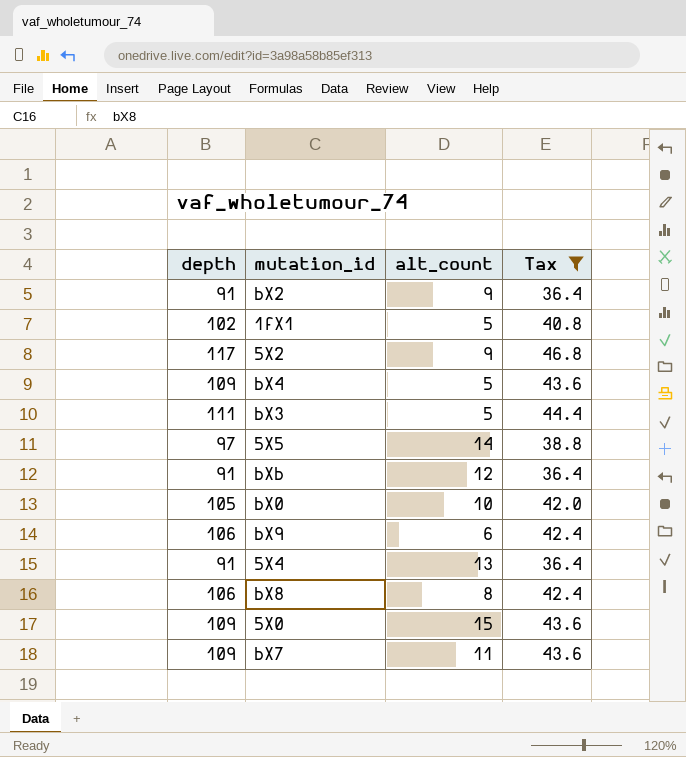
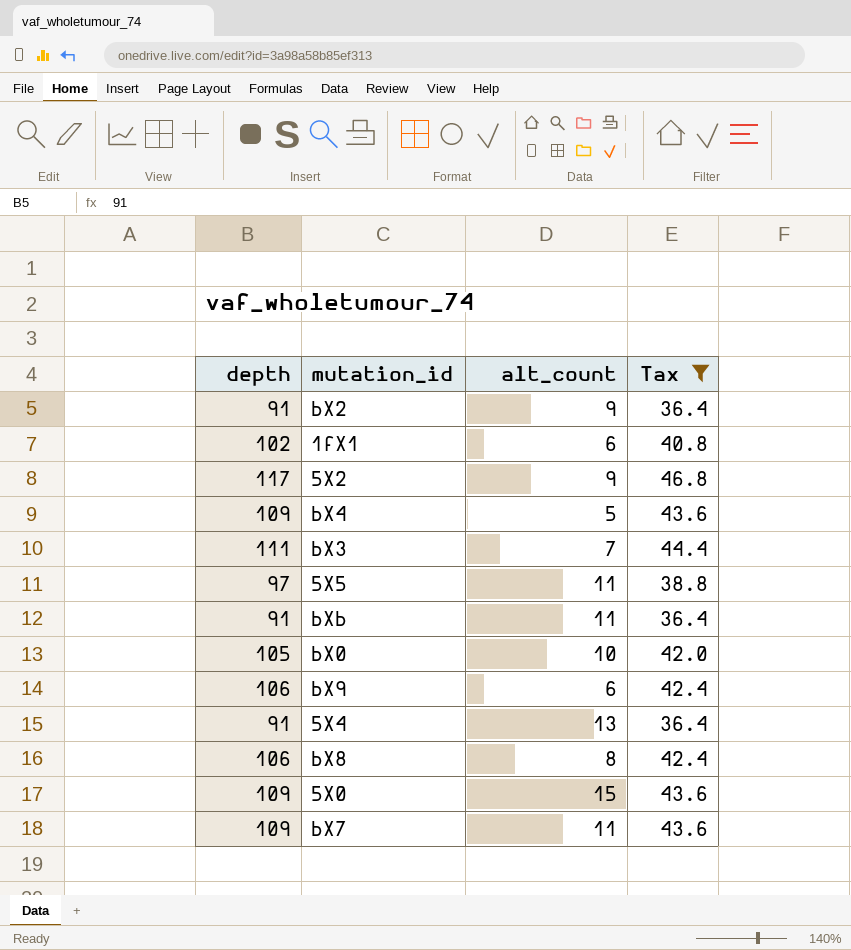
1fX1 | alt_count: 5 -> 6
bX3 | alt_count: 5 -> 7
5X5 | alt_count: 14 -> 11
bXb | alt_count: 12 -> 11

